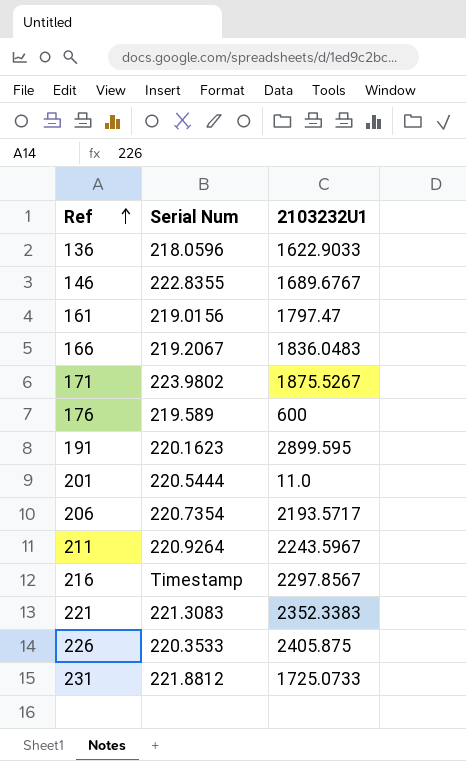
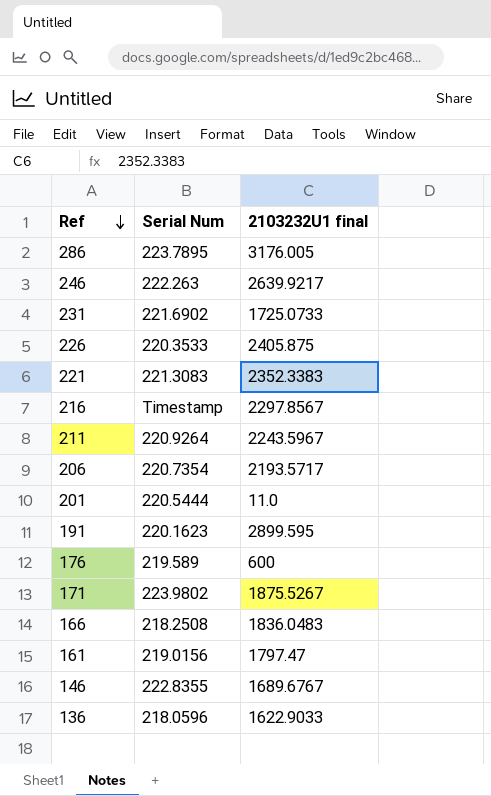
row order: Ref ascending -> Ref descending
column name: 2103232U1 -> 2103232U1 final
row 286: none -> 223.7895 | 3176.005
row 246: none -> 222.263 | 2639.9217
231 | Serial Num: 221.8812 -> 221.6902
166 | Serial Num: 219.2067 -> 218.2508

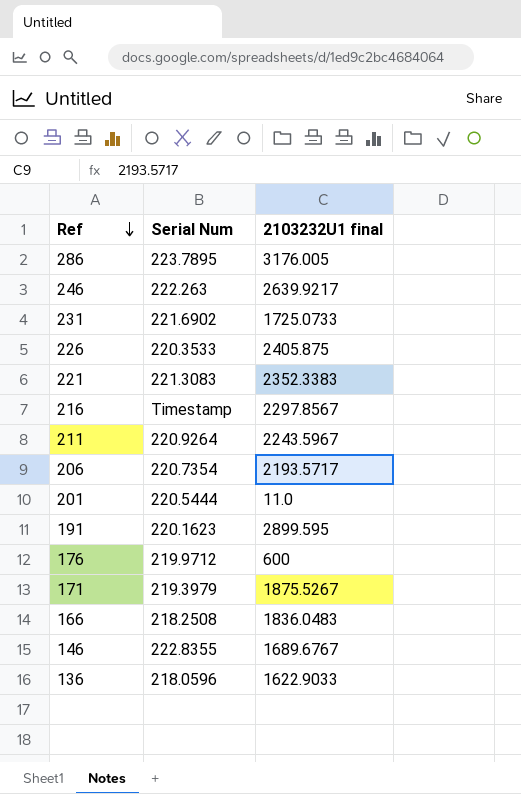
row 161: 219.0156 | 1797.47 -> none
176 | Serial Num: 219.589 -> 219.9712
171 | Serial Num: 223.9802 -> 219.3979

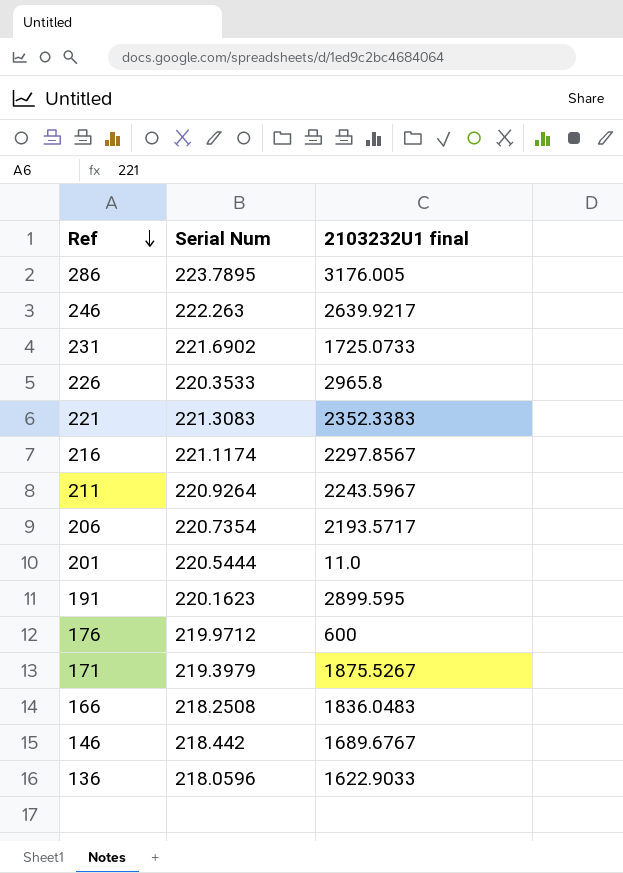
226 | 2103232U1 final: 2405.875 -> 2965.8
216 | Serial Num: Timestamp -> 221.1174
146 | Serial Num: 222.8355 -> 218.442

